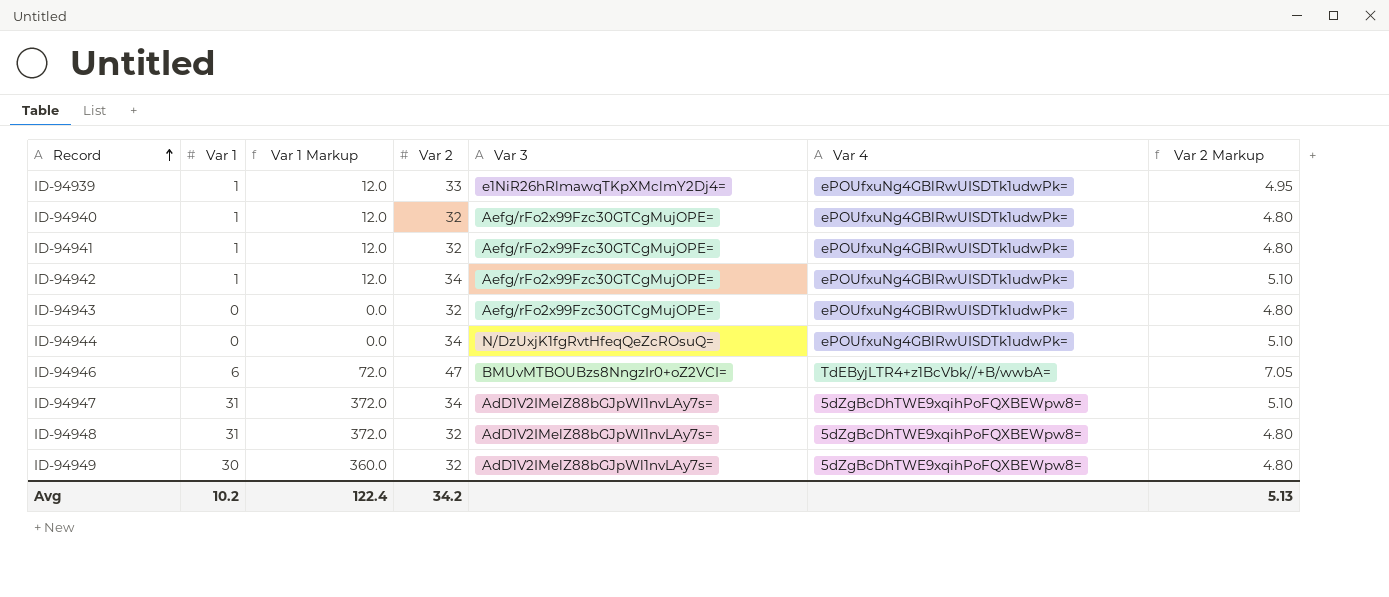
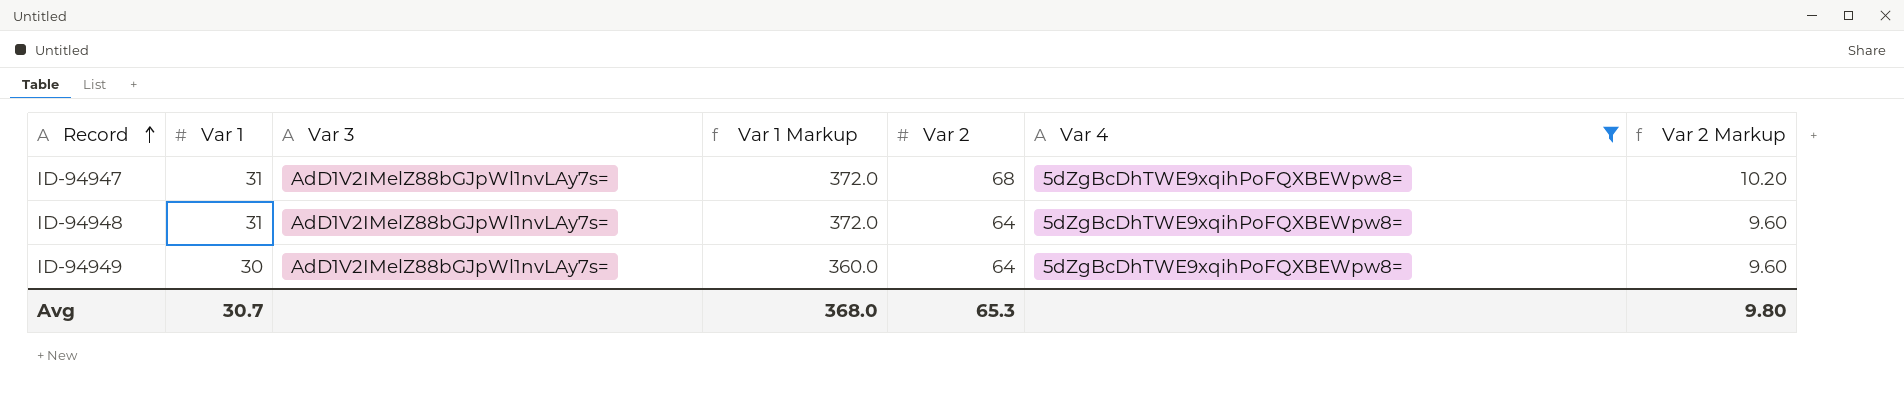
filter: none -> Var 4 = 5dZgBcDhTWE9xqihPoFQXBEWpw8=
column Var 3 | position: 5 -> 3
ID-94947 | Var 2: 34 -> 68
ID-94947 | Var 2 Markup: 5.10 -> 10.20
ID-94948 | Var 2: 32 -> 64
ID-94948 | Var 2 Markup: 4.80 -> 9.60
ID-94949 | Var 2: 32 -> 64
ID-94949 | Var 2 Markup: 4.80 -> 9.60
Avg | Var 1: 10.2 -> 30.7
Avg | Var 1 Markup: 122.4 -> 368.0
Avg | Var 2: 34.2 -> 65.3
Avg | Var 2 Markup: 5.13 -> 9.80

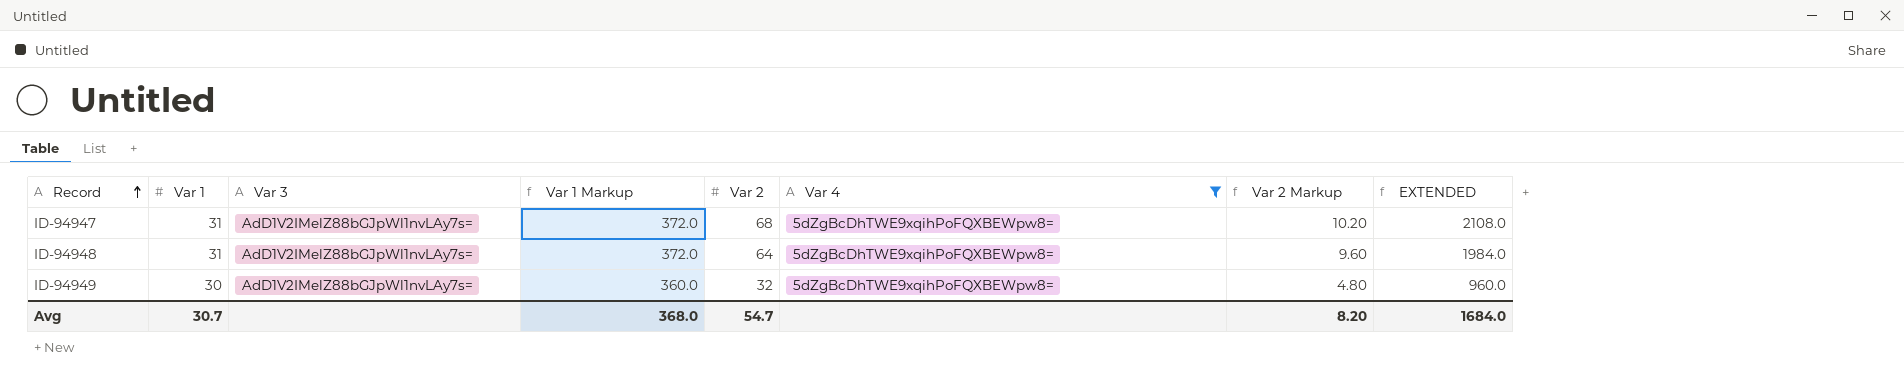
column EXTENDED | formula: none -> [Var 1] * [Var 2]
ID-94949 | Var 2: 64 -> 32
ID-94949 | Var 2 Markup: 9.60 -> 4.80
Avg | Var 2: 65.3 -> 54.7
Avg | Var 2 Markup: 9.80 -> 8.20

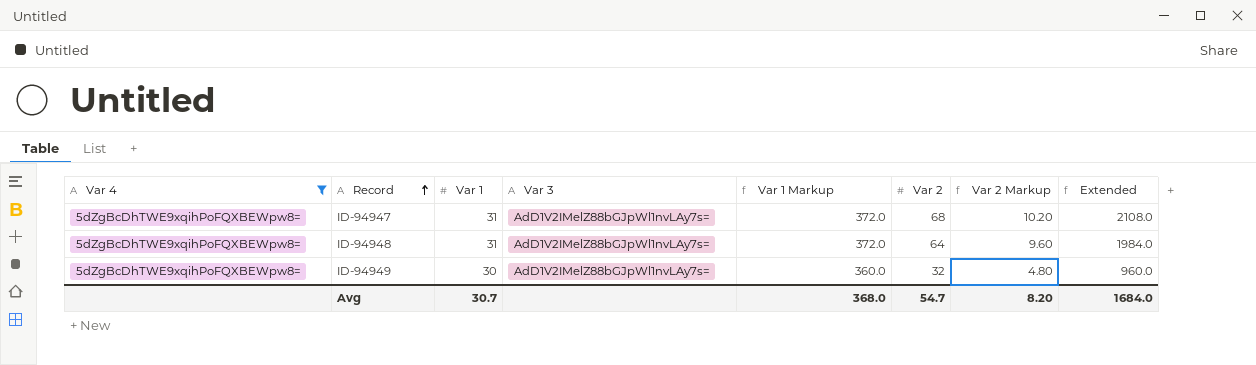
column Var 4 | position: 6 -> 1
column name: EXTENDED -> Extended

